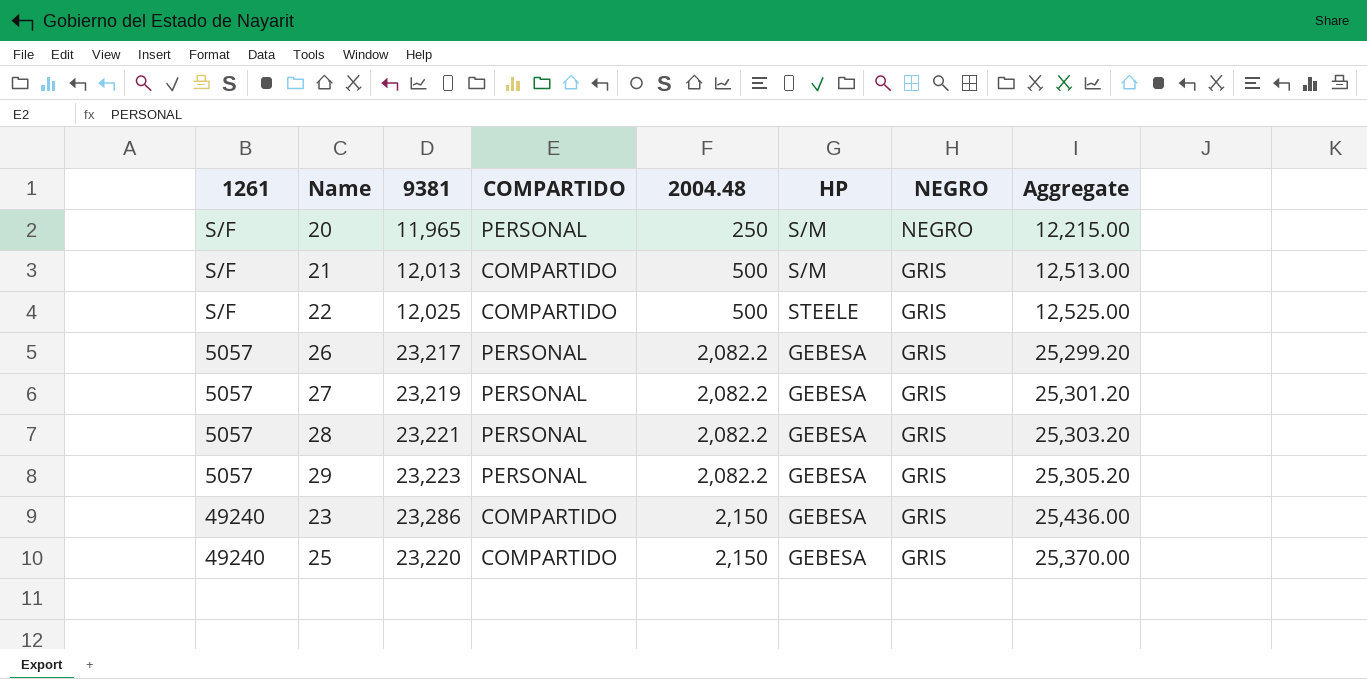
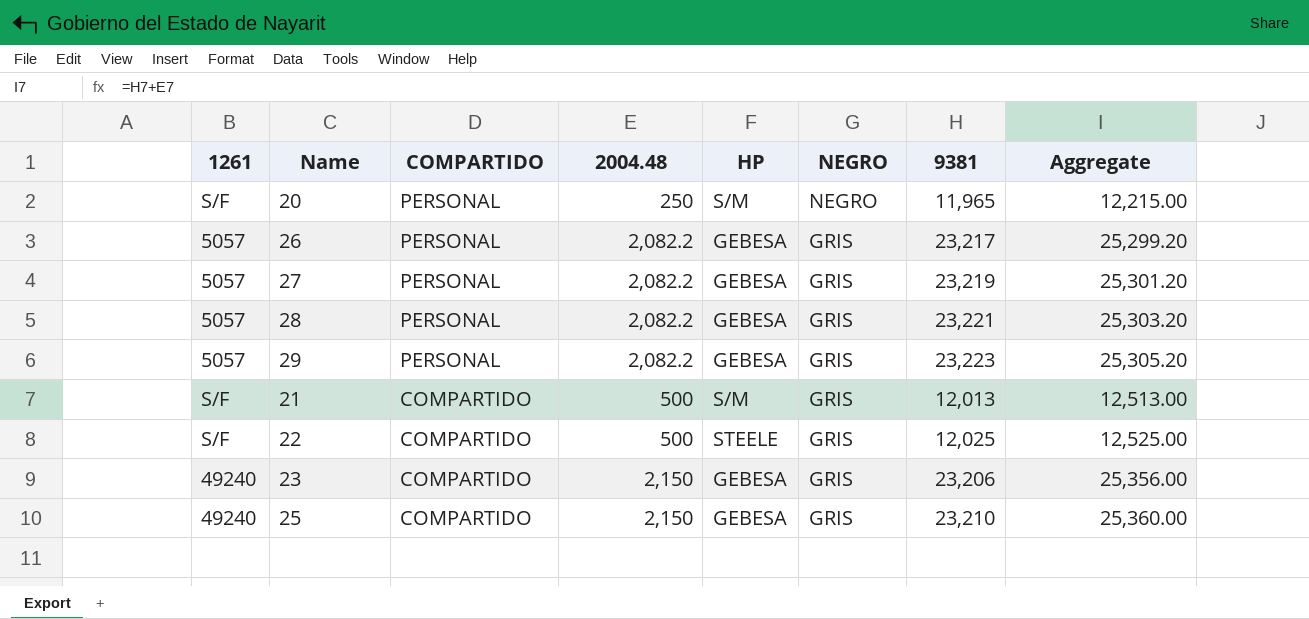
row order: 2004.48 ascending -> COMPARTIDO descending
column 9381 | position: 3 -> 7
23 | 9381: 23,286 -> 23,206
23 | Aggregate: 25,436.00 -> 25,356.00
25 | 9381: 23,220 -> 23,210
25 | Aggregate: 25,370.00 -> 25,360.00

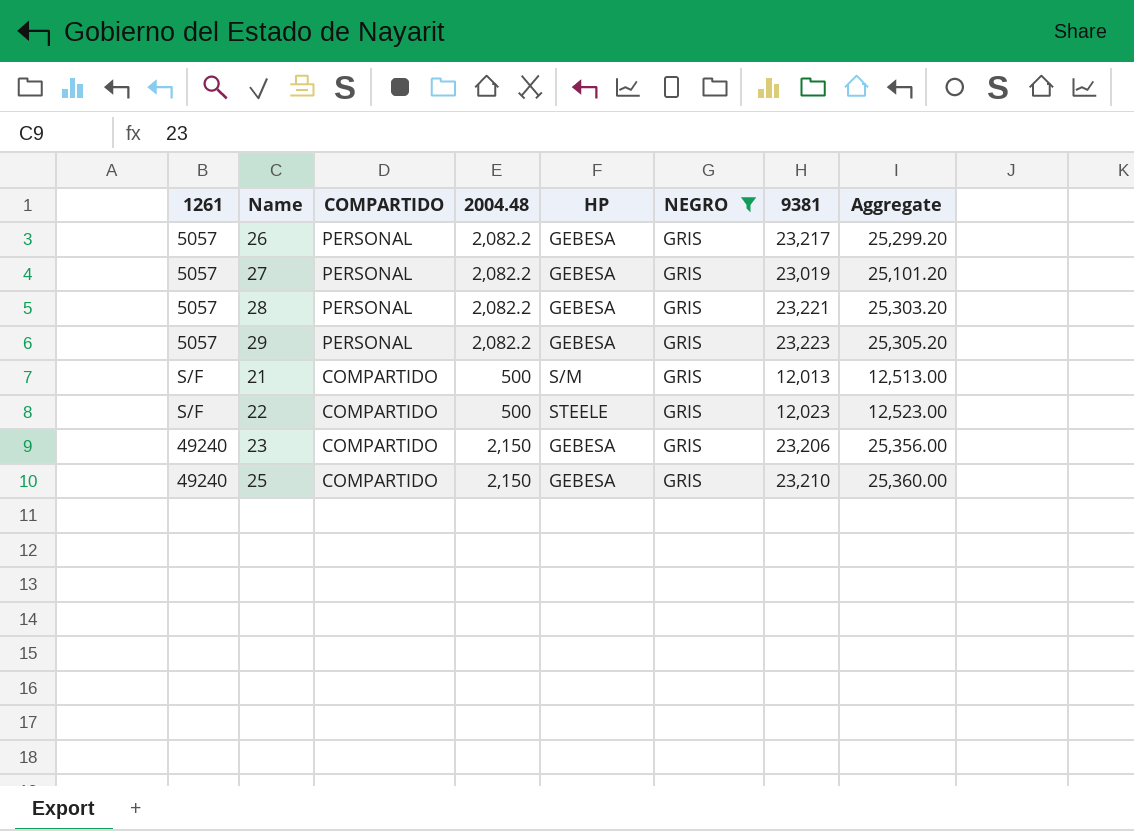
filter: none -> NEGRO = GRIS
27 | 9381: 23,219 -> 23,019
27 | Aggregate: 25,301.20 -> 25,101.20
22 | 9381: 12,025 -> 12,023
22 | Aggregate: 12,525.00 -> 12,523.00

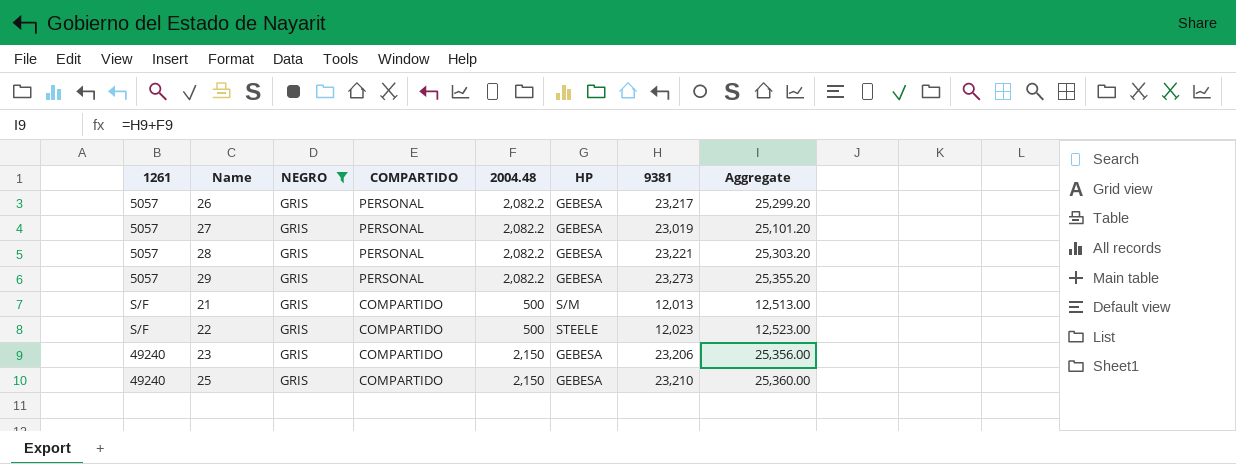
column NEGRO | position: 6 -> 3
29 | 9381: 23,223 -> 23,273
29 | Aggregate: 25,305.20 -> 25,355.20

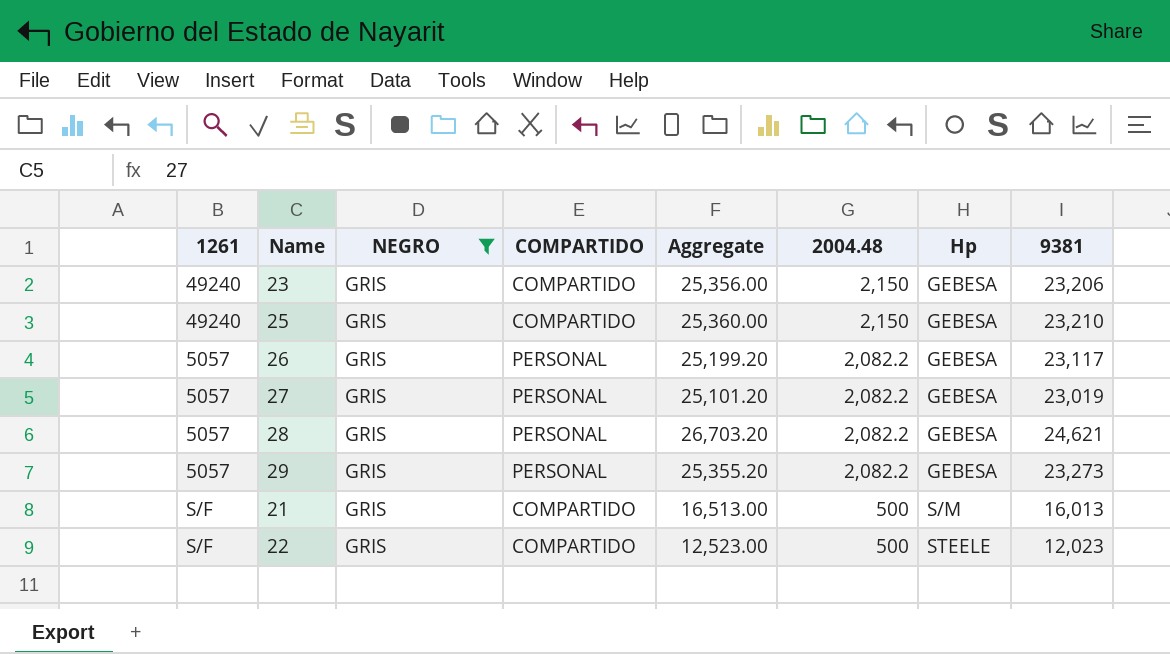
row order: COMPARTIDO descending -> 2004.48 descending
column Aggregate | position: 8 -> 5
column name: HP -> Hp
26 | Aggregate: 25,299.20 -> 25,199.20
26 | 9381: 23,217 -> 23,117
28 | Aggregate: 25,303.20 -> 26,703.20
28 | 9381: 23,221 -> 24,621
21 | Aggregate: 12,513.00 -> 16,513.00
21 | 9381: 12,013 -> 16,013

